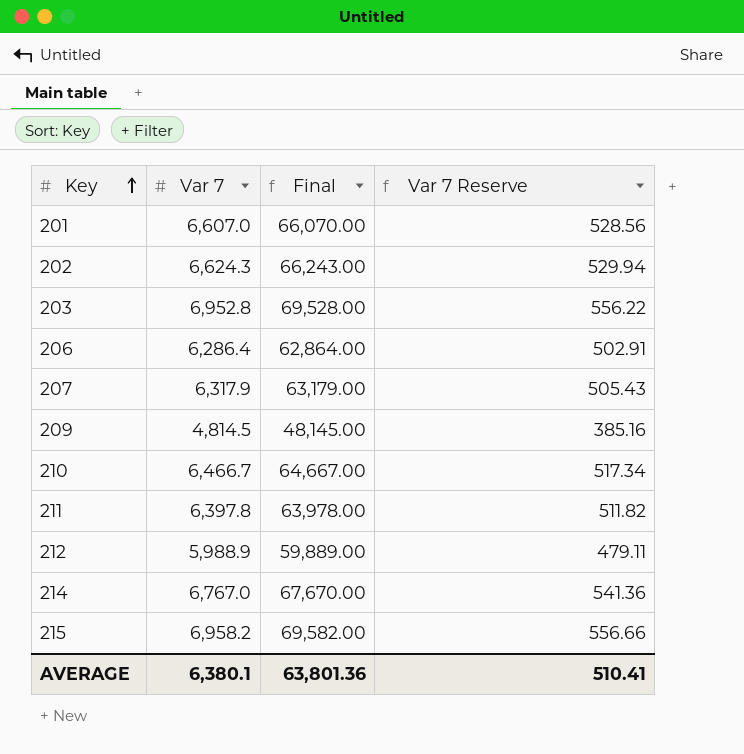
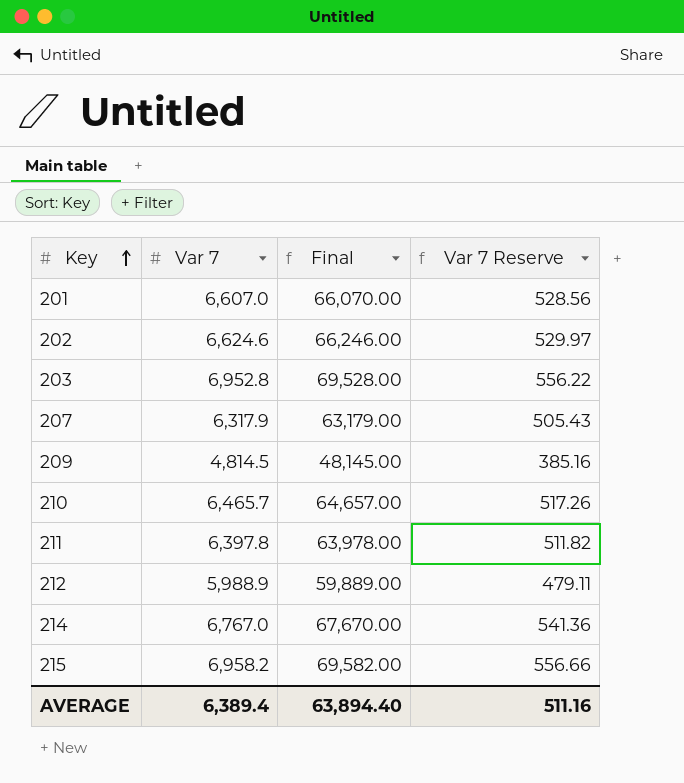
row 206: 6,286.4 | 62,864.00 | 502.91 -> none
202 | Var 7: 6,624.3 -> 6,624.6
202 | Final: 66,243.00 -> 66,246.00
202 | Var 7 Reserve: 529.94 -> 529.97
210 | Var 7: 6,466.7 -> 6,465.7
210 | Final: 64,667.00 -> 64,657.00
210 | Var 7 Reserve: 517.34 -> 517.26
AVERAGE | Var 7: 6,380.1 -> 6,389.4
AVERAGE | Final: 63,801.36 -> 63,894.40
AVERAGE | Var 7 Reserve: 510.41 -> 511.16

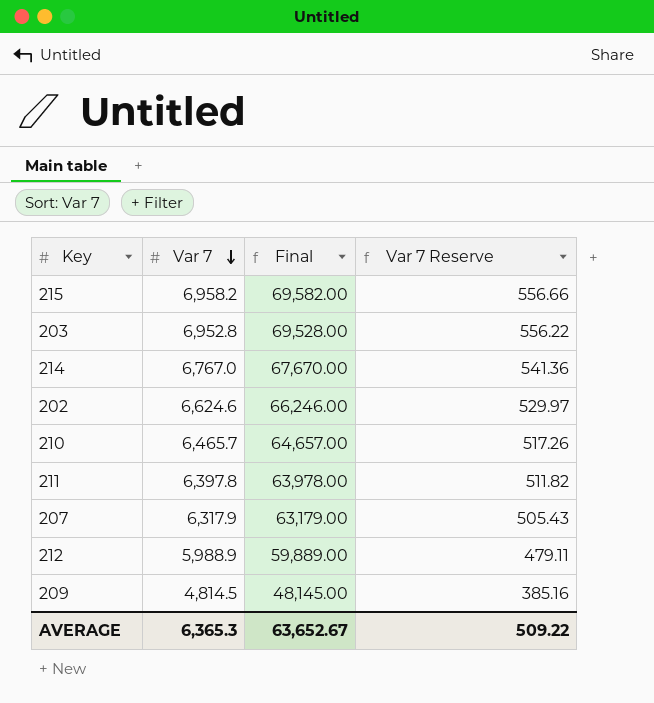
row order: Key ascending -> Var 7 descending
row 201: 6,607.0 | 66,070.00 | 528.56 -> none
AVERAGE | Var 7: 6,389.4 -> 6,365.3
AVERAGE | Final: 63,894.40 -> 63,652.67
AVERAGE | Var 7 Reserve: 511.16 -> 509.22

